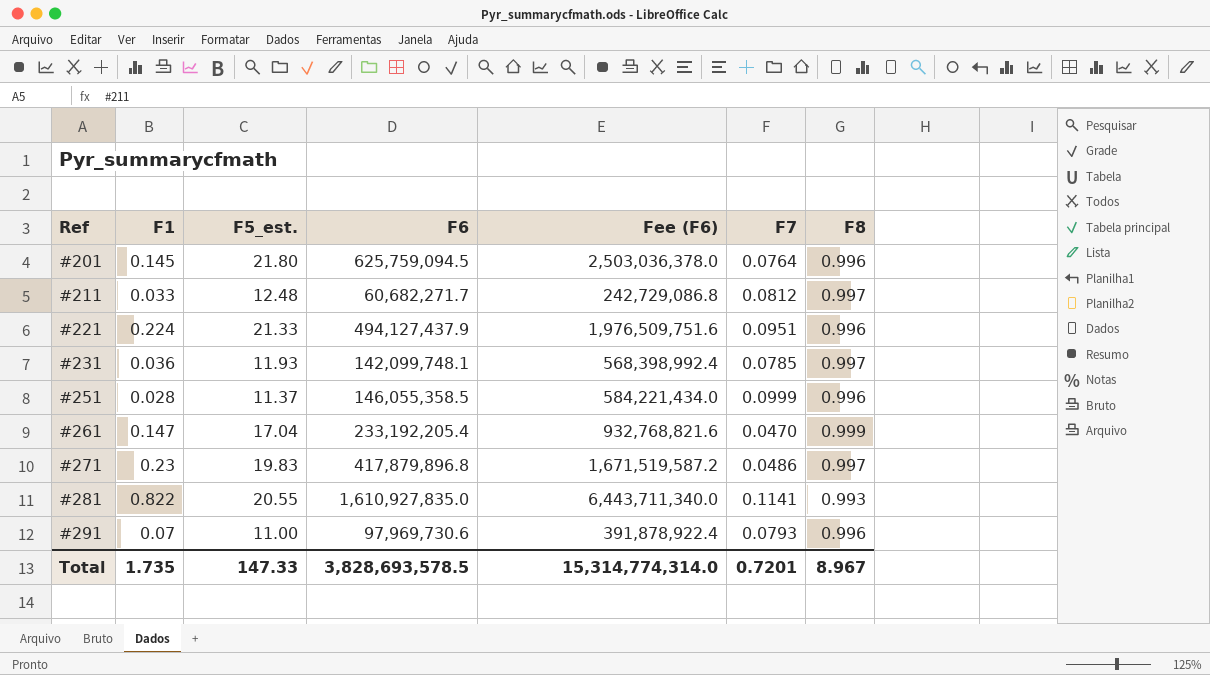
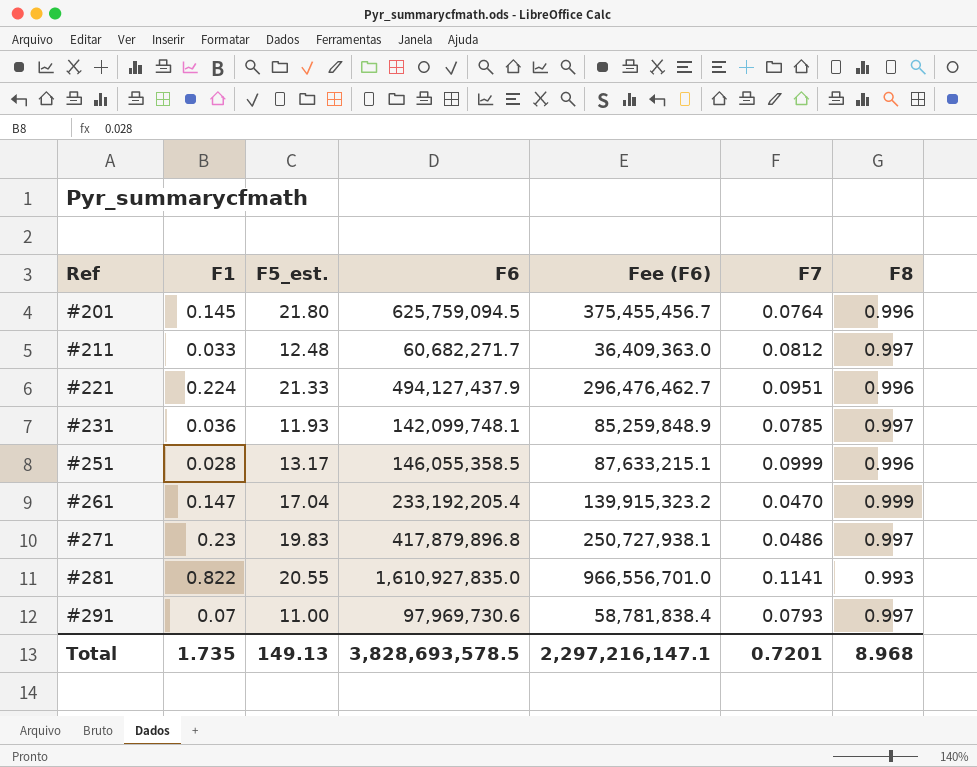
column Fee (F6) | formula: [F6] * 4 -> [F6] * 0.6
#251 | F5_est.: 11.37 -> 13.17
#291 | F8: 0.996 -> 0.997
Total | F5_est.: 147.33 -> 149.13
Total | Fee (F6): 15,314,774,314.0 -> 2,297,216,147.1
Total | F8: 8.967 -> 8.968

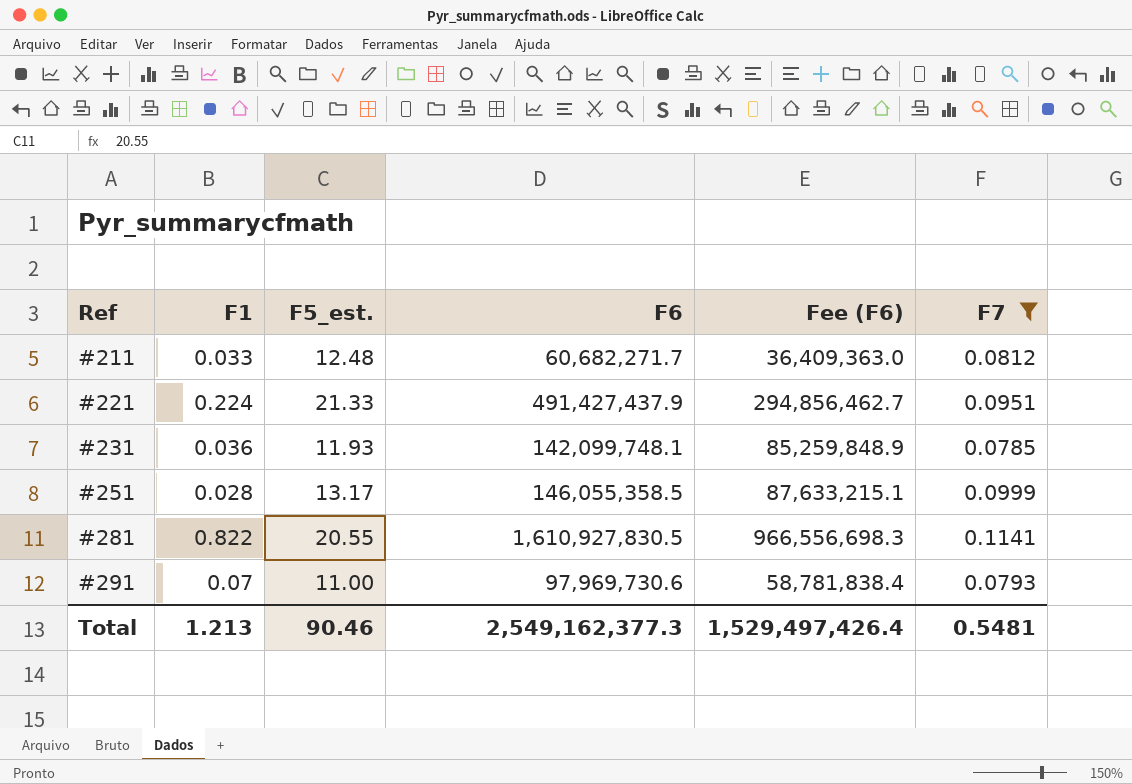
filter: none -> F7 >= 0.0785
column F8 | position: 7 -> none
#221 | F6: 494,127,437.9 -> 491,427,437.9
#221 | Fee (F6): 296,476,462.7 -> 294,856,462.7
#281 | F6: 1,610,927,835.0 -> 1,610,927,830.5
#281 | Fee (F6): 966,556,701.0 -> 966,556,698.3
Total | F1: 1.735 -> 1.213
Total | F5_est.: 149.13 -> 90.46
Total | F6: 3,828,693,578.5 -> 2,549,162,377.3
Total | Fee (F6): 2,297,216,147.1 -> 1,529,497,426.4
Total | F7: 0.7201 -> 0.5481

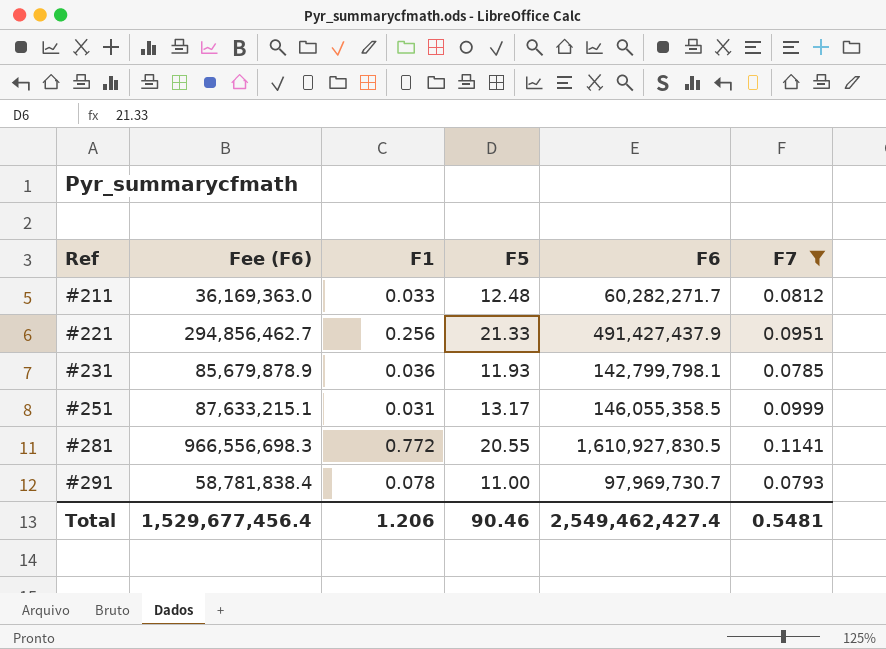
column Fee (F6) | position: 5 -> 2
column name: F5_est. -> F5
#211 | Fee (F6): 36,409,363.0 -> 36,169,363.0
#211 | F6: 60,682,271.7 -> 60,282,271.7
#221 | F1: 0.224 -> 0.256
#231 | Fee (F6): 85,259,848.9 -> 85,679,878.9
#231 | F6: 142,099,748.1 -> 142,799,798.1
#251 | F1: 0.028 -> 0.031
#281 | F1: 0.822 -> 0.772
#291 | F1: 0.07 -> 0.078
#291 | F6: 97,969,730.6 -> 97,969,730.7
Total | Fee (F6): 1,529,497,426.4 -> 1,529,677,456.4
Total | F1: 1.213 -> 1.206
Total | F6: 2,549,162,377.3 -> 2,549,462,427.4

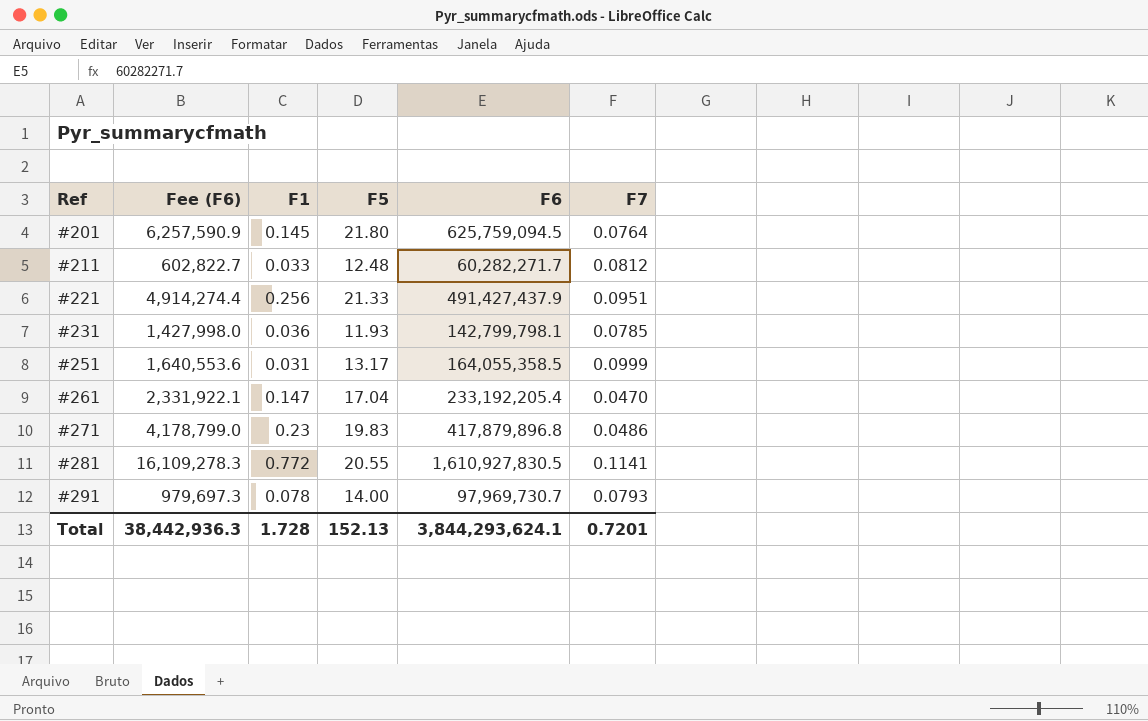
filter: F7 >= 0.0785 -> none
column Fee (F6) | formula: [F6] * 0.6 -> [F6] * 0.01
#251 | F6: 146,055,358.5 -> 164,055,358.5
#291 | F5: 11.00 -> 14.00
Total | Fee (F6): 1,529,677,456.4 -> 38,442,936.3
Total | F1: 1.206 -> 1.728
Total | F5: 90.46 -> 152.13
Total | F6: 2,549,462,427.4 -> 3,844,293,624.1
Total | F7: 0.5481 -> 0.7201

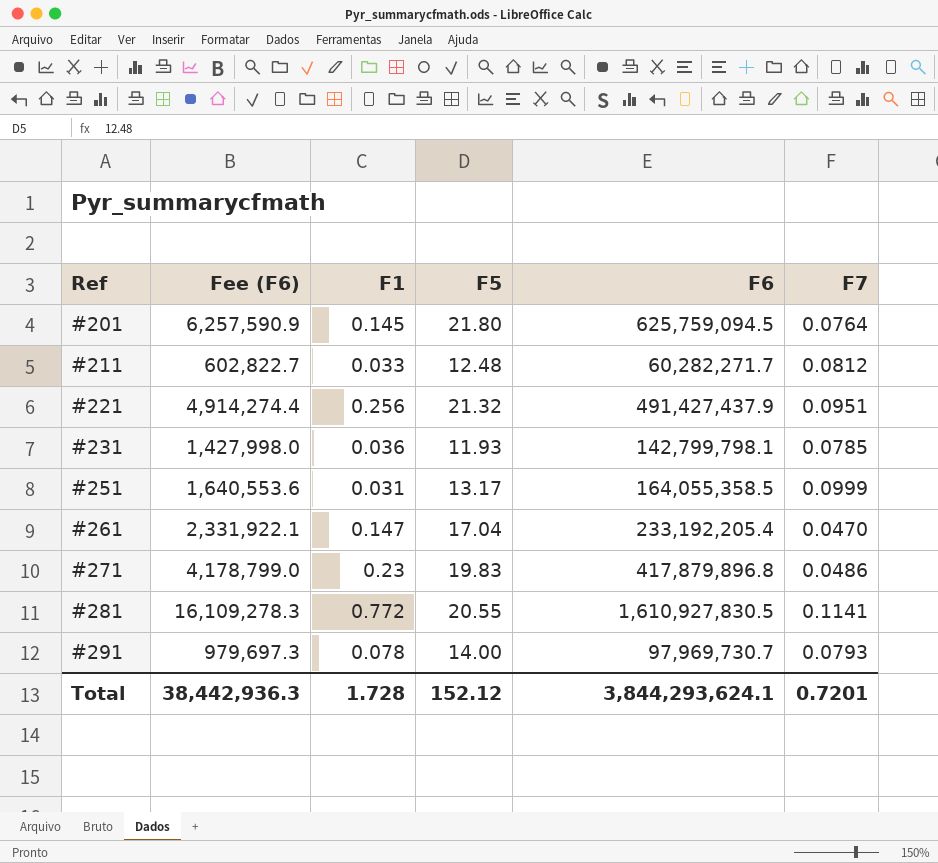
#221 | F5: 21.33 -> 21.32
Total | F5: 152.13 -> 152.12

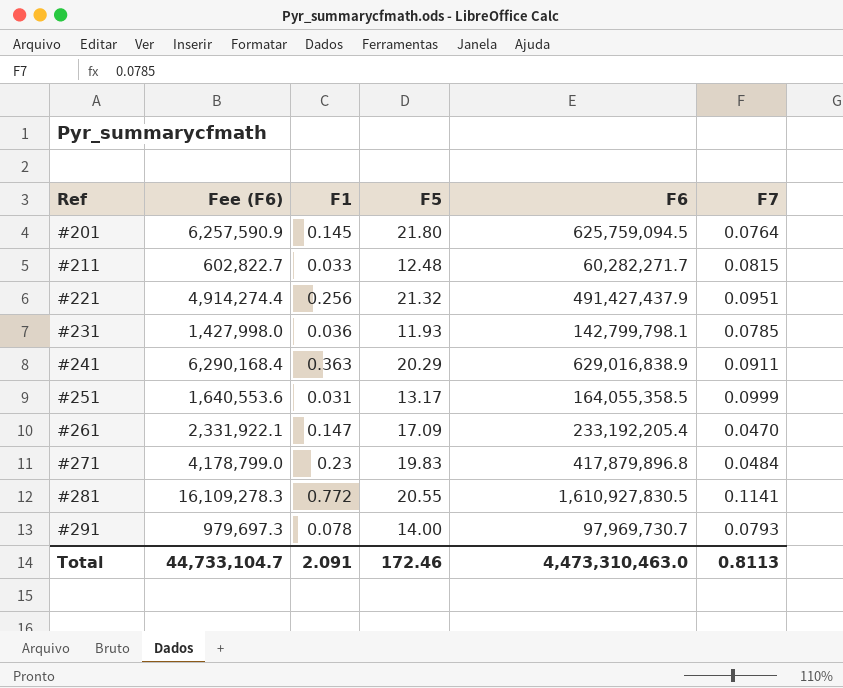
#211 | F7: 0.0812 -> 0.0815
row #241: none -> 6,290,168.4 | 0.363 | 20.29 | 629,016,838.9 | 0.0911
#261 | F5: 17.04 -> 17.09
#271 | F7: 0.0486 -> 0.0484
Total | Fee (F6): 38,442,936.3 -> 44,733,104.7
Total | F1: 1.728 -> 2.091
Total | F5: 152.12 -> 172.46
Total | F6: 3,844,293,624.1 -> 4,473,310,463.0
Total | F7: 0.7201 -> 0.8113

